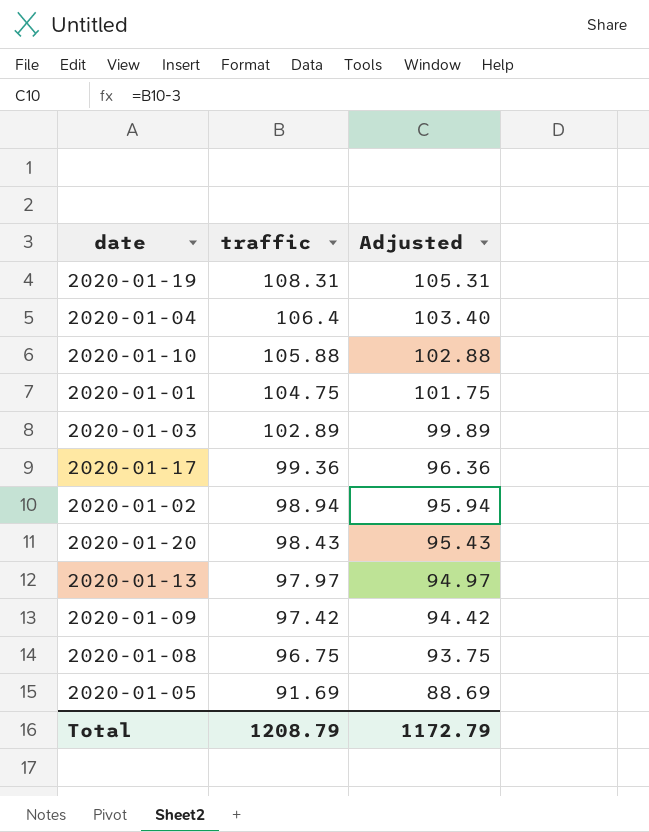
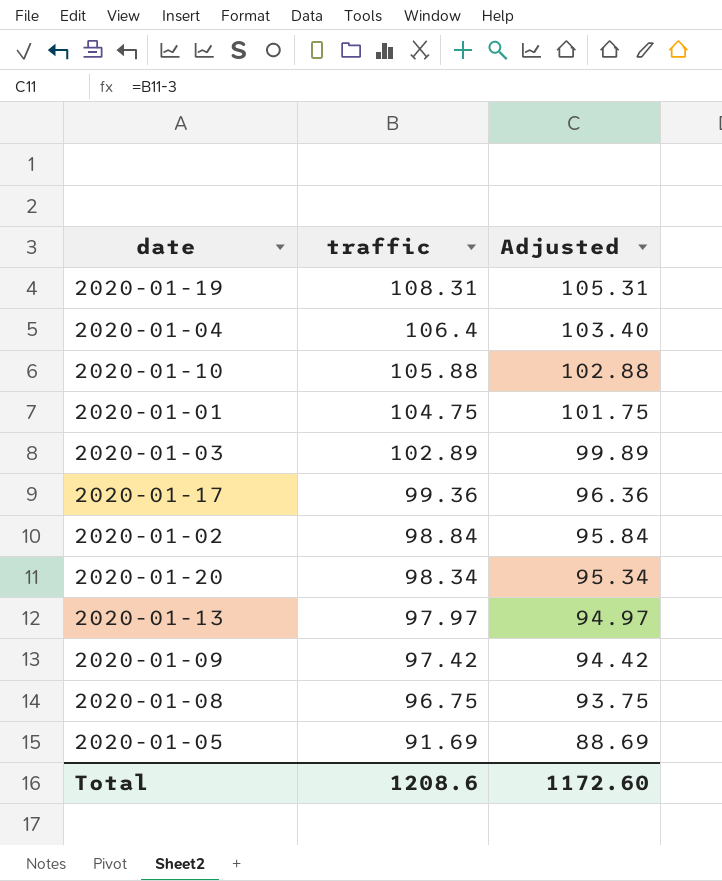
2020-01-02 | traffic: 98.94 -> 98.84
2020-01-02 | Adjusted: 95.94 -> 95.84
2020-01-20 | traffic: 98.43 -> 98.34
2020-01-20 | Adjusted: 95.43 -> 95.34
Total | traffic: 1208.79 -> 1208.6
Total | Adjusted: 1172.79 -> 1172.60

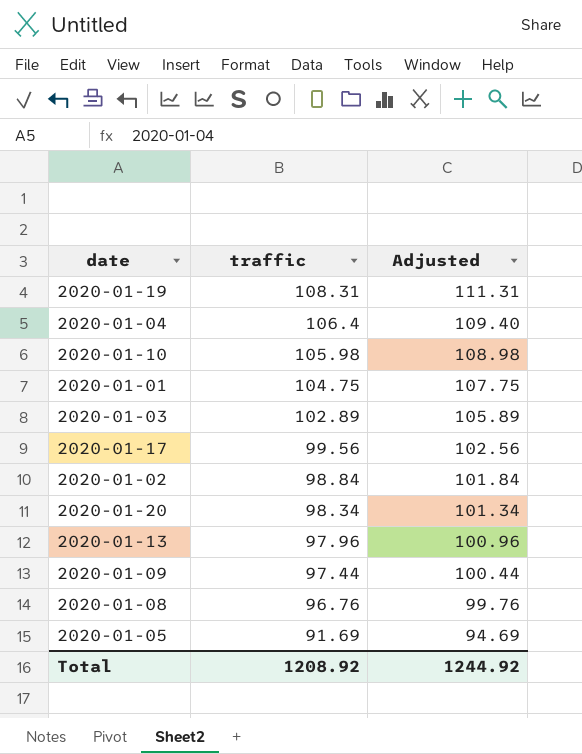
column Adjusted | formula: [traffic] - 3 -> [traffic] + 3
2020-01-10 | traffic: 105.88 -> 105.98
2020-01-17 | traffic: 99.36 -> 99.56
2020-01-13 | traffic: 97.97 -> 97.96
2020-01-09 | traffic: 97.42 -> 97.44
2020-01-08 | traffic: 96.75 -> 96.76
Total | traffic: 1208.6 -> 1208.92
Total | Adjusted: 1172.60 -> 1244.92

